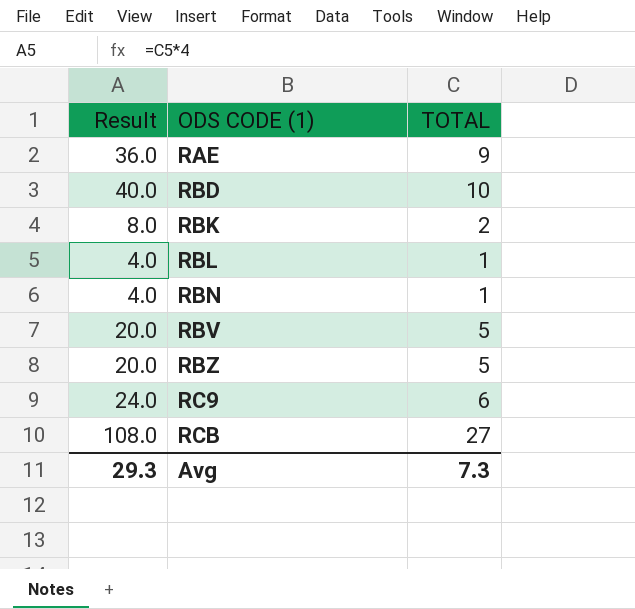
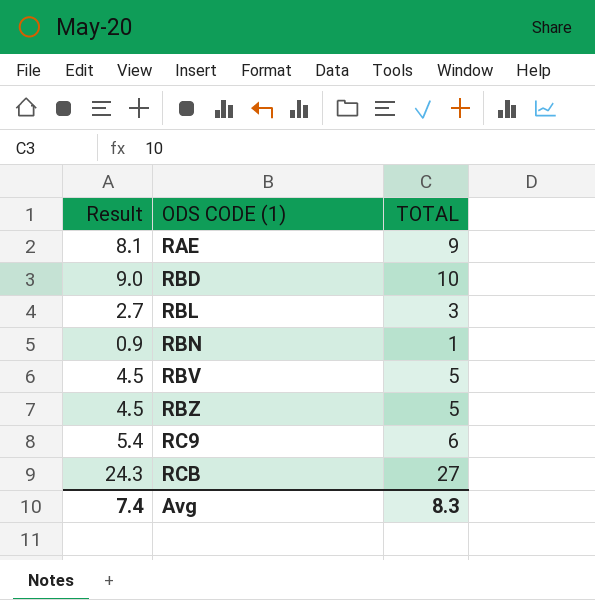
column Result | formula: [TOTAL] * 4 -> [TOTAL] * 0.9
row RBK: 8.0 | 2 -> none
RBL | TOTAL: 1 -> 3
Avg | Result: 29.3 -> 7.4
Avg | TOTAL: 7.3 -> 8.3

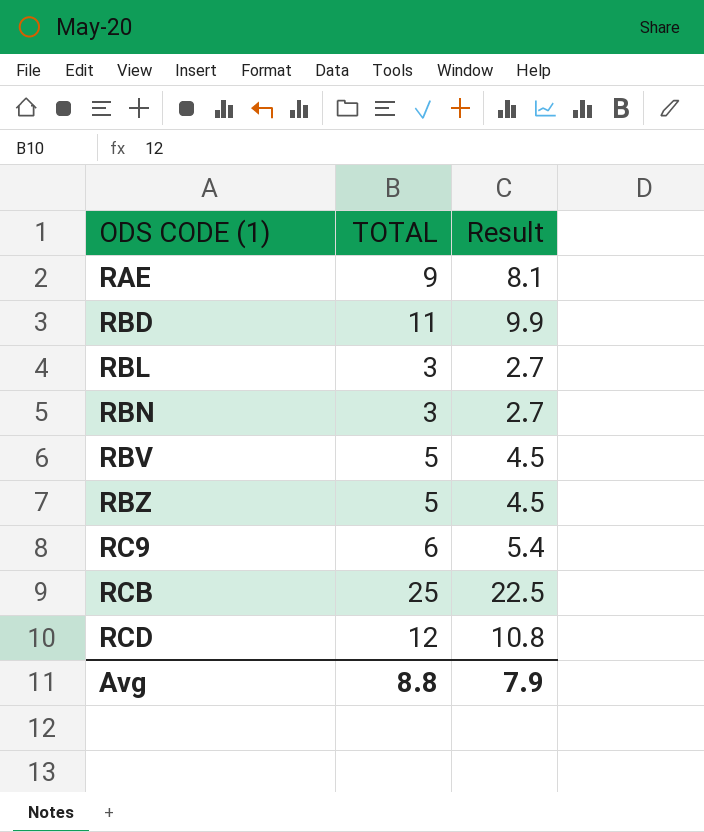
column Result | position: 1 -> 3
RBD | TOTAL: 10 -> 11
RBD | Result: 9.0 -> 9.9
RBN | TOTAL: 1 -> 3
RBN | Result: 0.9 -> 2.7
RCB | TOTAL: 27 -> 25
RCB | Result: 24.3 -> 22.5
row RCD: none -> 12 | 10.8
Avg | TOTAL: 8.3 -> 8.8
Avg | Result: 7.4 -> 7.9

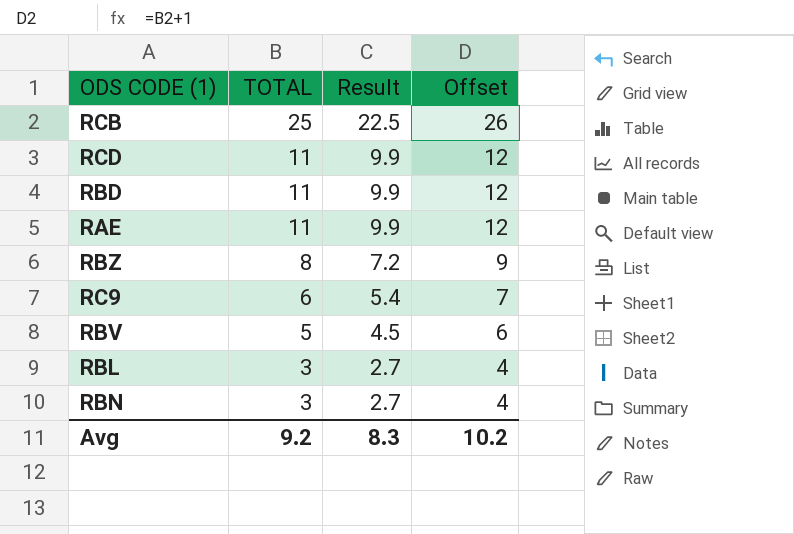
row order: ODS CODE (1) ascending -> TOTAL descending
column Offset | formula: none -> [TOTAL] + 1
RCD | TOTAL: 12 -> 11
RCD | Result: 10.8 -> 9.9
RAE | TOTAL: 9 -> 11
RAE | Result: 8.1 -> 9.9
RBZ | TOTAL: 5 -> 8
RBZ | Result: 4.5 -> 7.2
Avg | TOTAL: 8.8 -> 9.2
Avg | Result: 7.9 -> 8.3

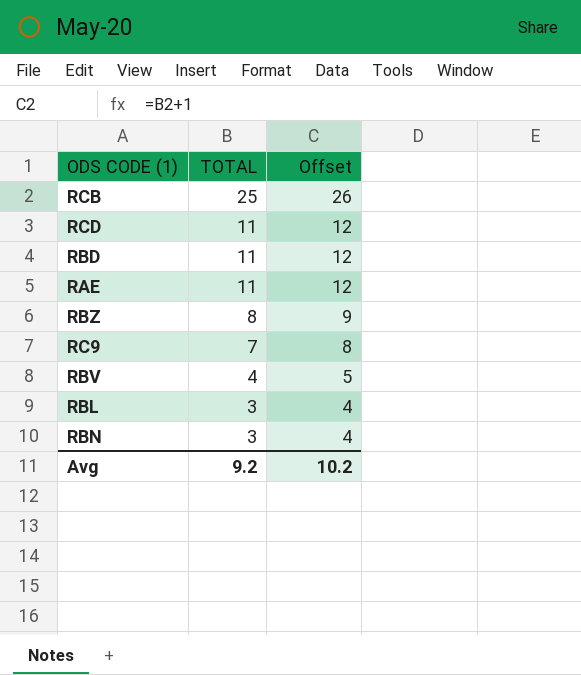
column Result | formula: [TOTAL] * 0.9 -> none
RC9 | TOTAL: 6 -> 7
RC9 | Offset: 7 -> 8
RBV | TOTAL: 5 -> 4
RBV | Offset: 6 -> 5

